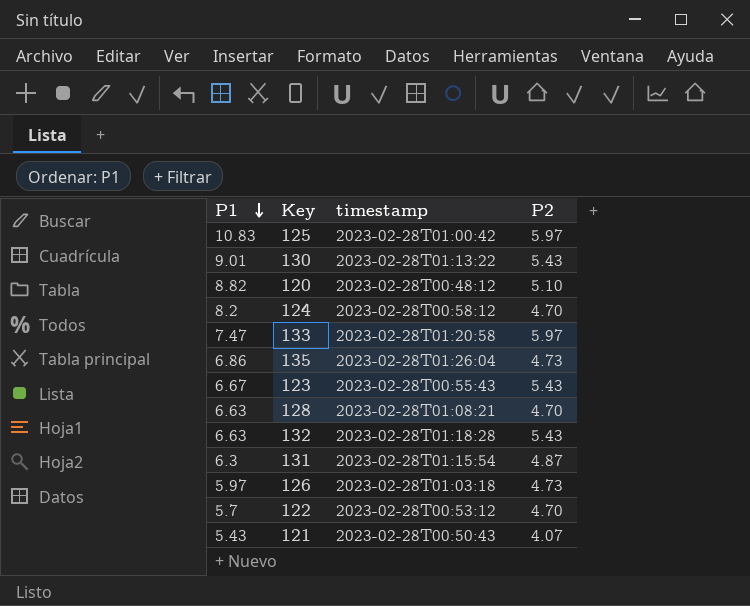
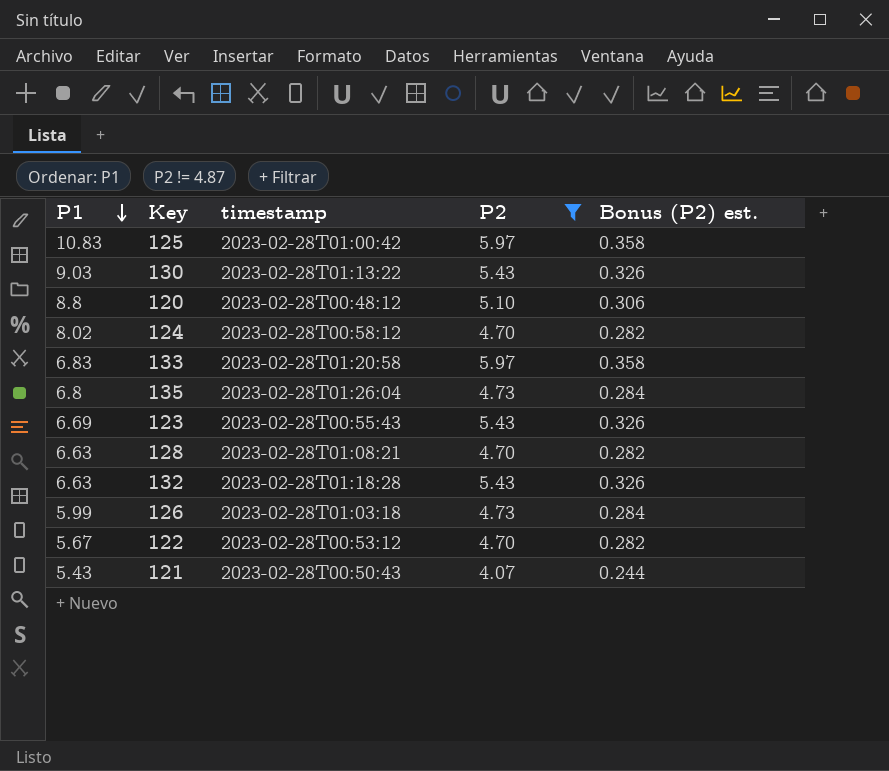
filter: none -> P2 != 4.87
column Bonus (P2) est. | formula: none -> [P2] * 0.06
130 | P1: 9.01 -> 9.03
120 | P1: 8.82 -> 8.8
124 | P1: 8.2 -> 8.02
133 | P1: 7.47 -> 6.83
135 | P1: 6.86 -> 6.8
123 | P1: 6.67 -> 6.69
126 | P1: 5.97 -> 5.99
122 | P1: 5.7 -> 5.67

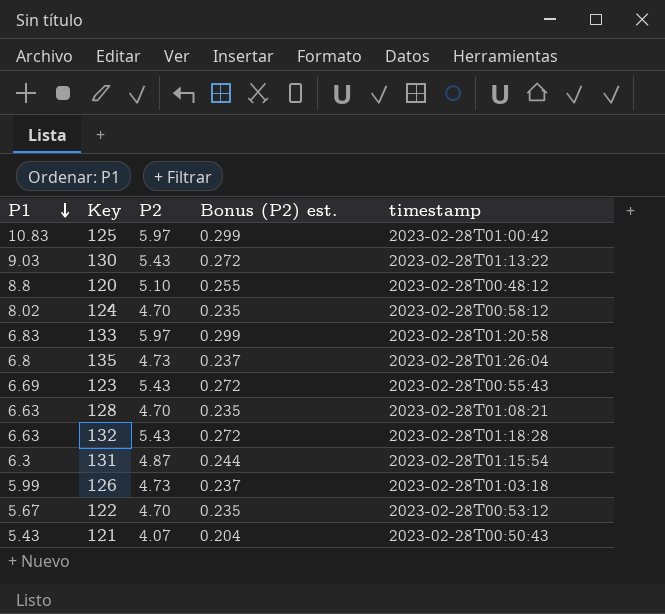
filter: P2 != 4.87 -> none
column Bonus (P2) est. | formula: [P2] * 0.06 -> [P2] * 0.05
column timestamp | position: 3 -> 5

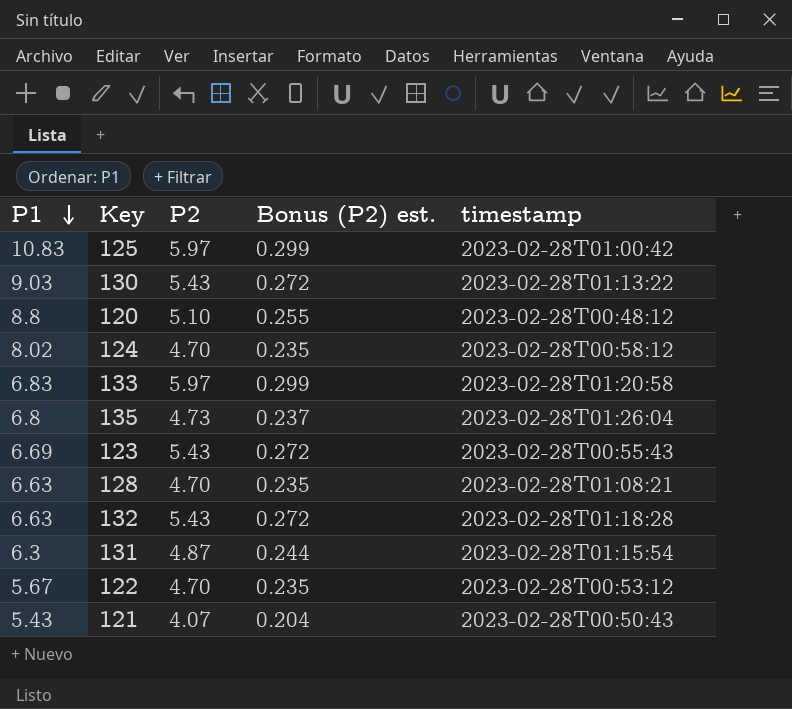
row 126: 5.99 | 4.73 | 0.237 | 2023-02-28T01:03:18 -> none

